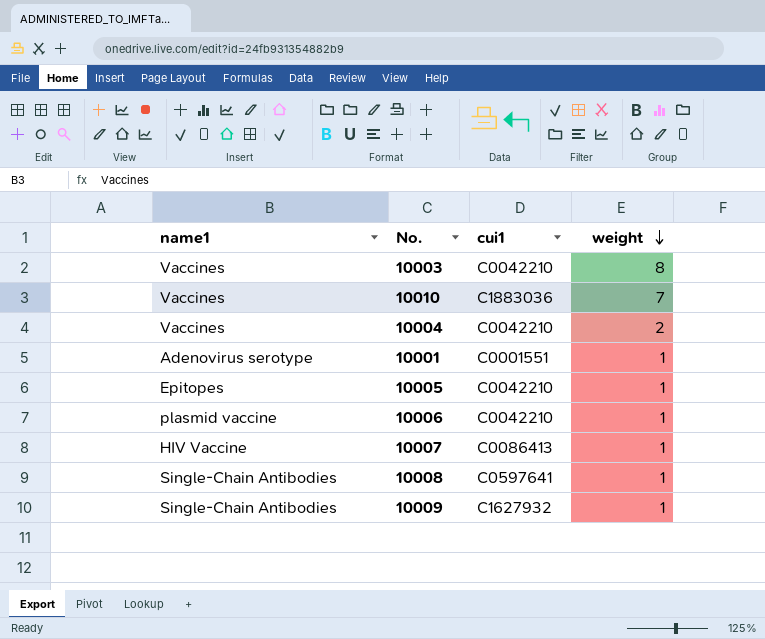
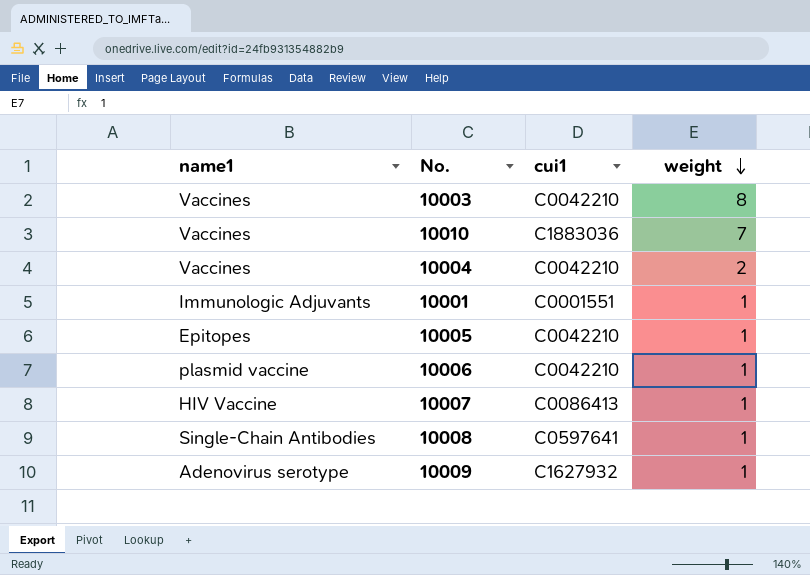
10001 | name1: Adenovirus serotype -> Immunologic Adjuvants
10009 | name1: Single-Chain Antibodies -> Adenovirus serotype

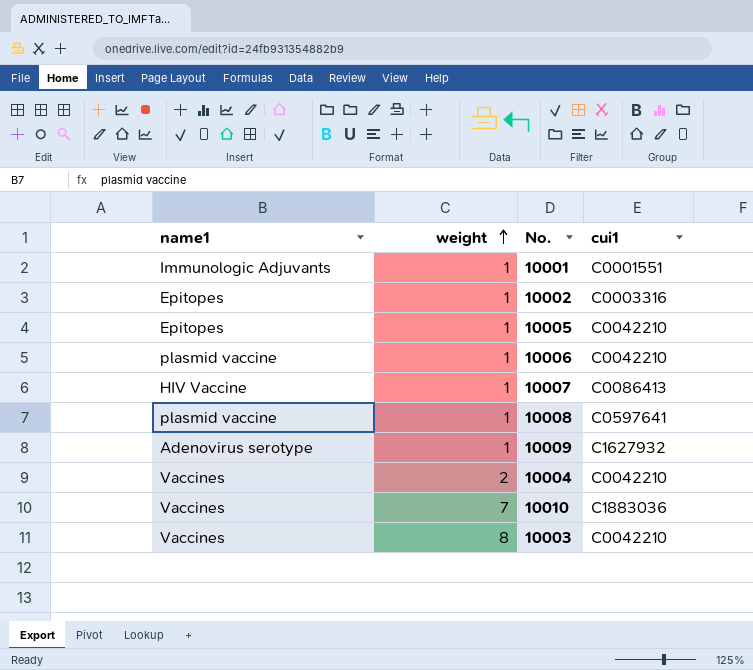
row order: weight descending -> weight ascending
column weight | position: 4 -> 2
row 10002: none -> Epitopes | 1 | C0003316
10008 | name1: Single-Chain Antibodies -> plasmid vaccine

